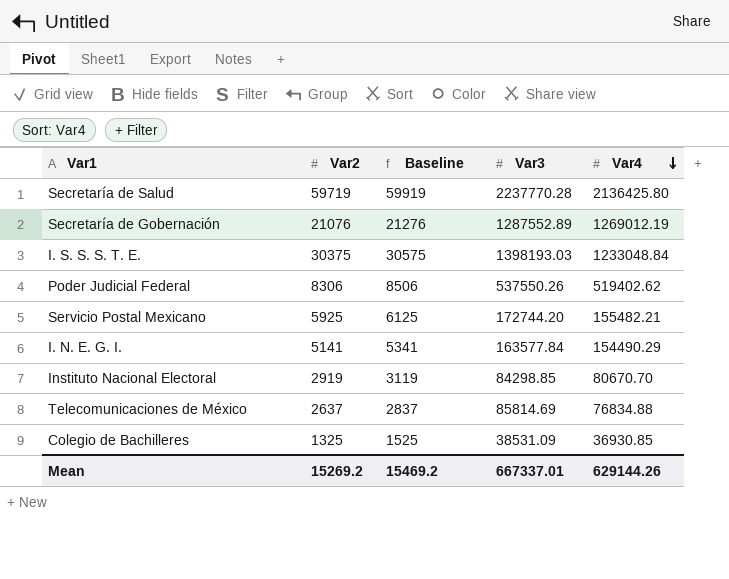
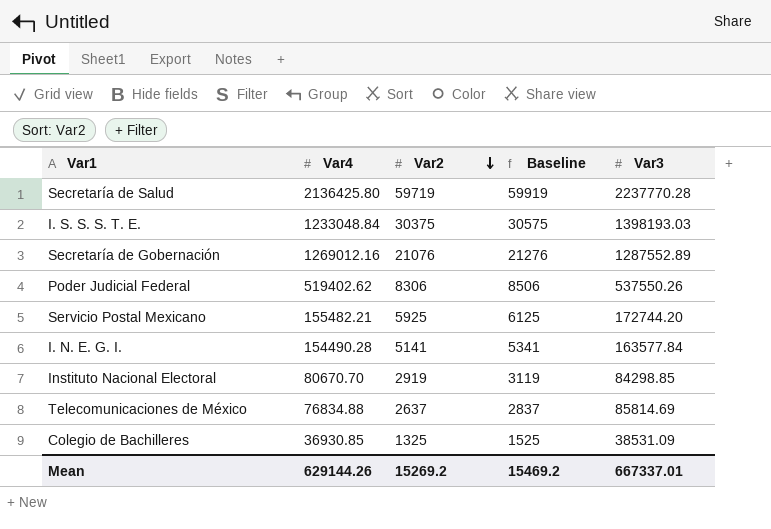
row order: Var4 descending -> Var2 descending
column Var4 | position: 5 -> 2
Secretaría de Gobernación | Var4: 1269012.19 -> 1269012.16
I. N. E. G. I. | Var4: 154490.29 -> 154490.28

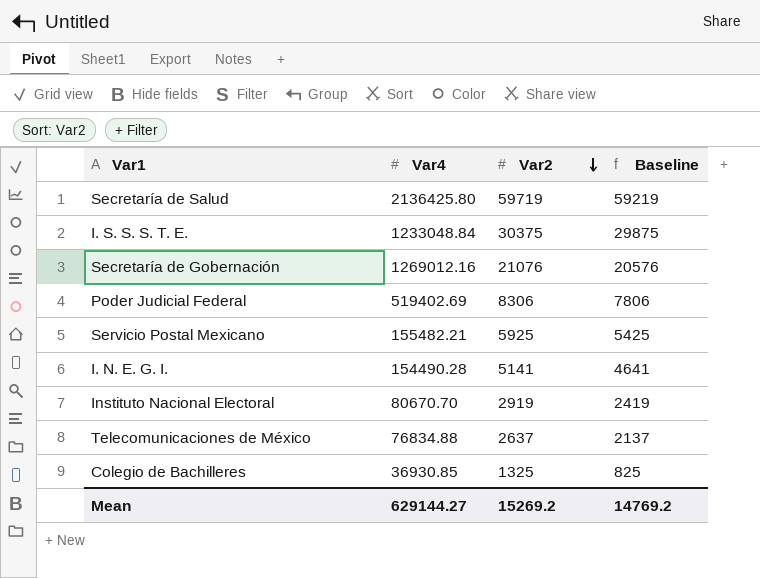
column Var3 | position: 5 -> none
column Baseline | formula: [Var2] + 200 -> [Var2] - 500
Poder Judicial Federal | Var4: 519402.62 -> 519402.69
Mean | Var4: 629144.26 -> 629144.27
Mean | Baseline: 15469.2 -> 14769.2

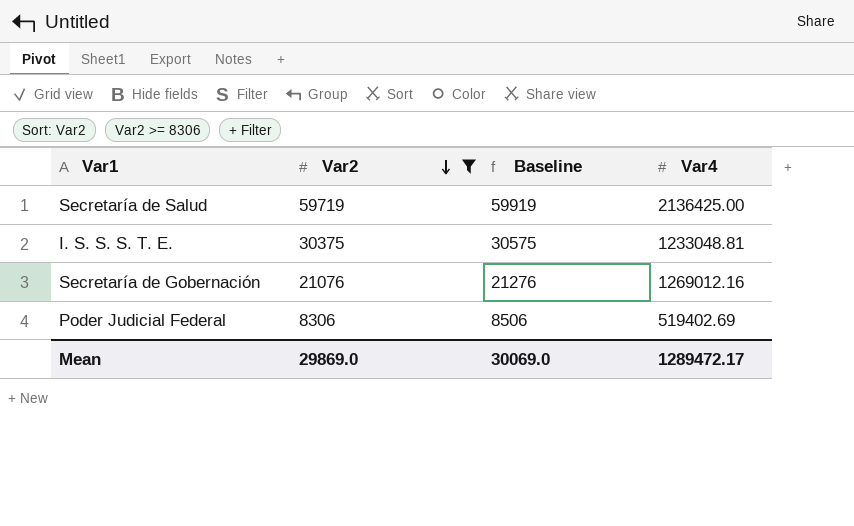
filter: none -> Var2 >= 8306
column Baseline | formula: [Var2] - 500 -> [Var2] + 200
column Var4 | position: 2 -> 4
Secretaría de Salud | Var4: 2136425.80 -> 2136425.00
I. S. S. S. T. E. | Var4: 1233048.84 -> 1233048.81
Mean | Var2: 15269.2 -> 29869.0
Mean | Baseline: 14769.2 -> 30069.0
Mean | Var4: 629144.27 -> 1289472.17

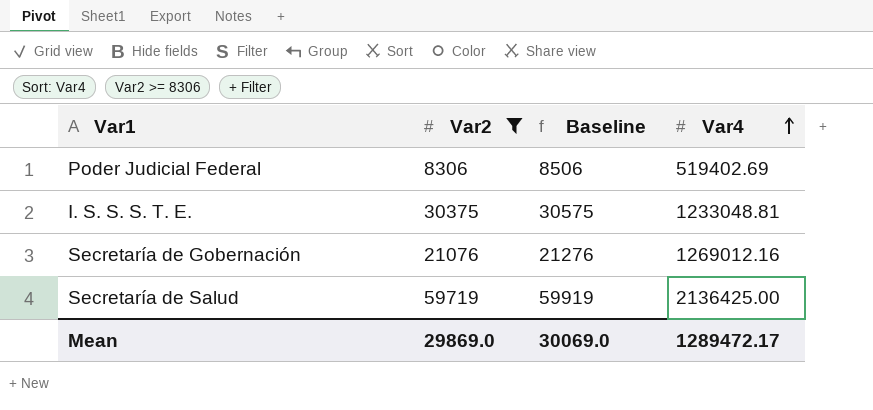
row order: Var2 descending -> Var4 ascending

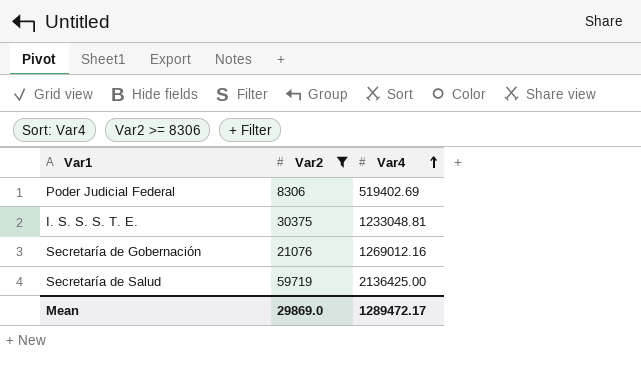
column Baseline | formula: [Var2] + 200 -> none

